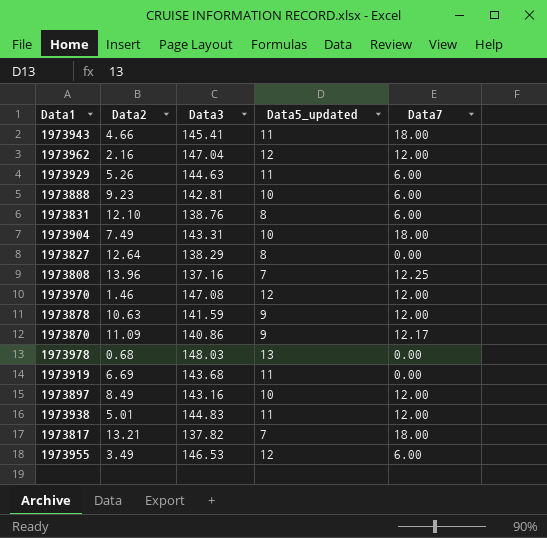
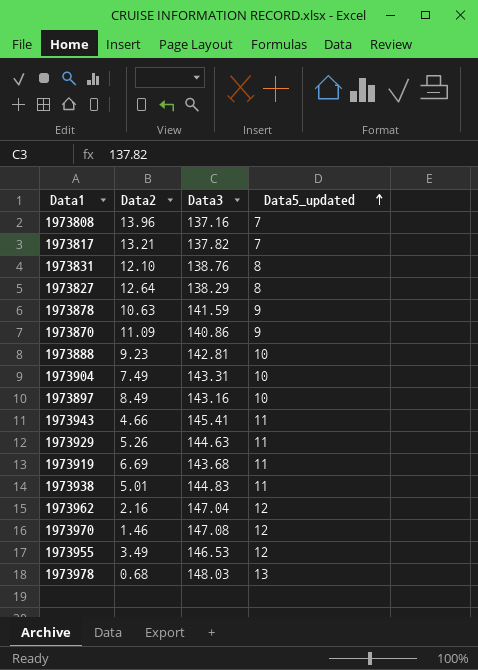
row order: none -> Data5_updated ascending
column Data7 | position: 5 -> none

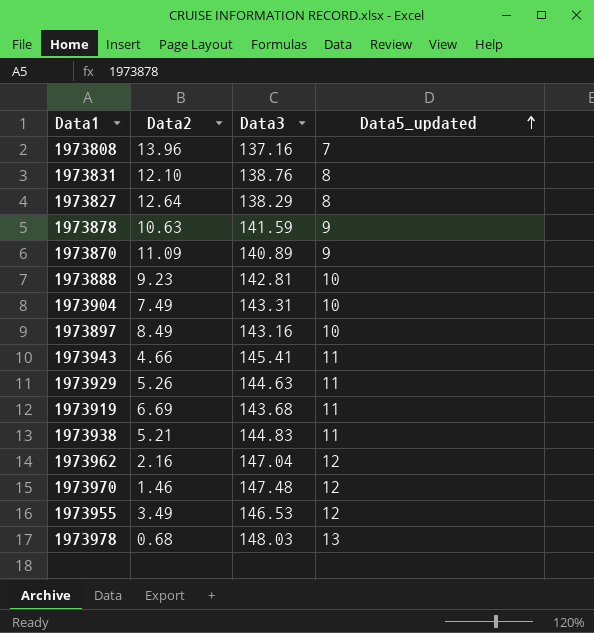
row 1973817: 13.21 | 137.82 | 7 -> none
1973870 | Data3: 140.86 -> 140.89
1973938 | Data2: 5.01 -> 5.21
1973970 | Data3: 147.08 -> 147.48

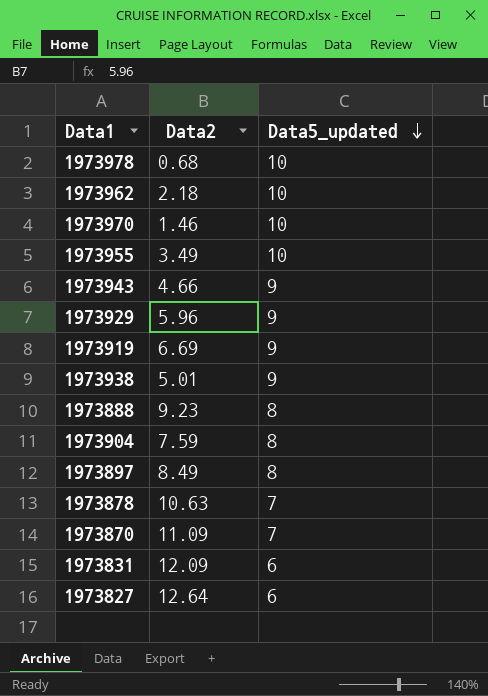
row order: Data5_updated ascending -> Data5_updated descending
column Data3 | position: 3 -> none
row 1973808: 13.96 | 137.16 | 7 -> none
1973978 | Data5_updated: 13 -> 10
1973962 | Data2: 2.16 -> 2.18
1973962 | Data5_updated: 12 -> 10
1973970 | Data5_updated: 12 -> 10
1973955 | Data5_updated: 12 -> 10
1973943 | Data5_updated: 11 -> 9
1973929 | Data2: 5.26 -> 5.96
1973929 | Data5_updated: 11 -> 9
1973919 | Data5_updated: 11 -> 9
1973938 | Data2: 5.21 -> 5.01
1973938 | Data5_updated: 11 -> 9
1973888 | Data5_updated: 10 -> 8
1973904 | Data2: 7.49 -> 7.59
1973904 | Data5_updated: 10 -> 8
1973897 | Data5_updated: 10 -> 8
1973878 | Data5_updated: 9 -> 7
1973870 | Data5_updated: 9 -> 7
1973831 | Data2: 12.10 -> 12.09
1973831 | Data5_updated: 8 -> 6
1973827 | Data5_updated: 8 -> 6

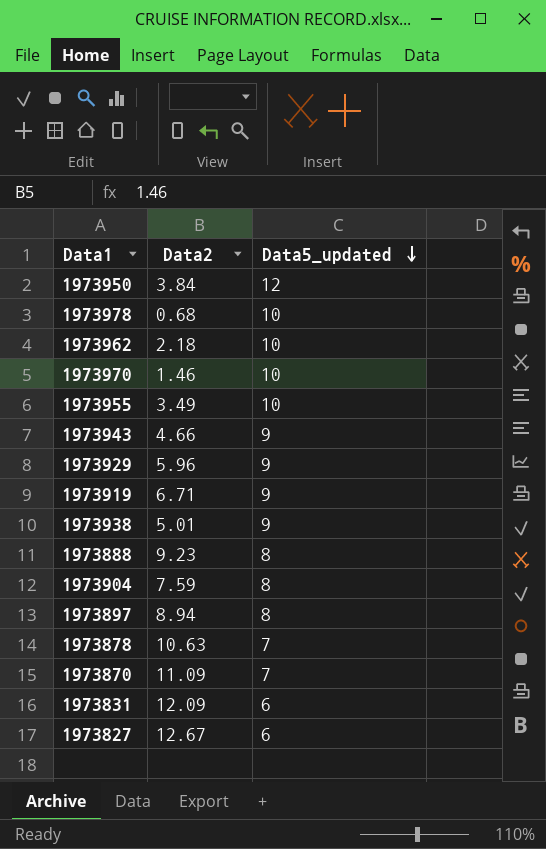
row 1973950: none -> 3.84 | 12
1973919 | Data2: 6.69 -> 6.71
1973897 | Data2: 8.49 -> 8.94
1973827 | Data2: 12.64 -> 12.67

